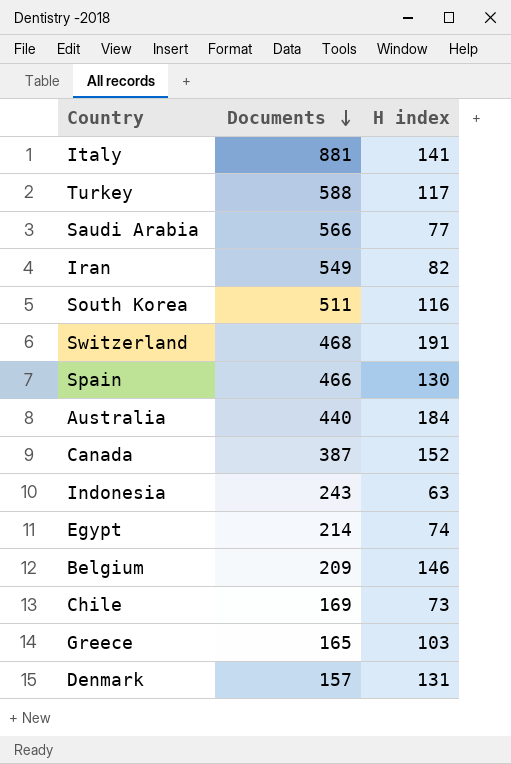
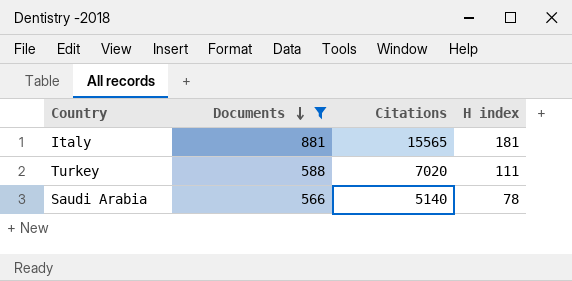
filter: none -> Documents >= 566
column Citations | position: none -> 3
Italy | H index: 141 -> 181
Turkey | H index: 117 -> 111
Saudi Arabia | H index: 77 -> 78

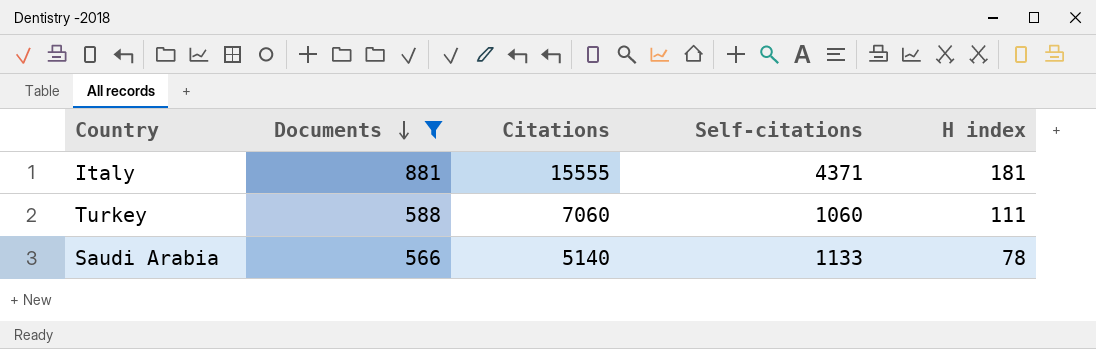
column Self-citations | position: none -> 4
Italy | Citations: 15565 -> 15555
Turkey | Citations: 7020 -> 7060

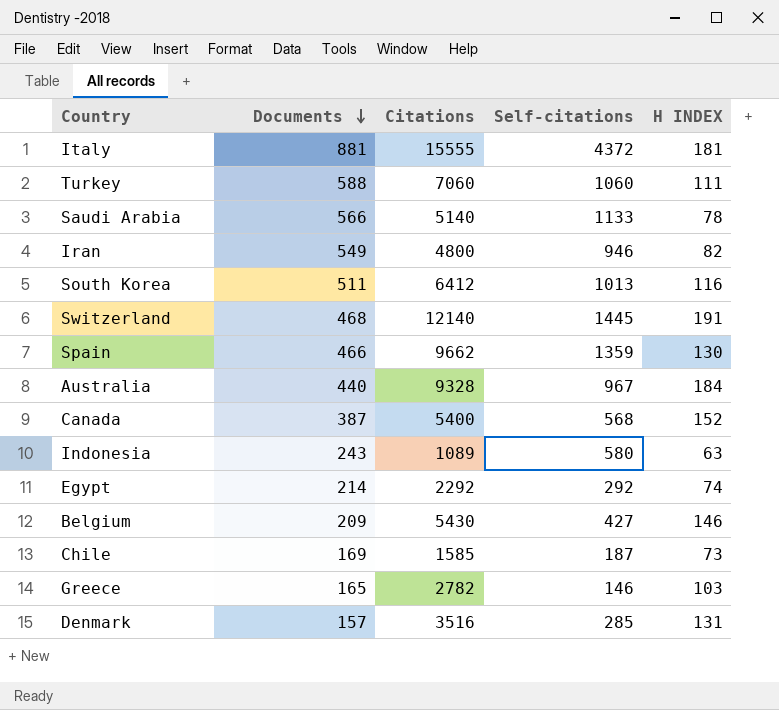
filter: Documents >= 566 -> none
column name: H index -> H INDEX
Italy | Self-citations: 4371 -> 4372

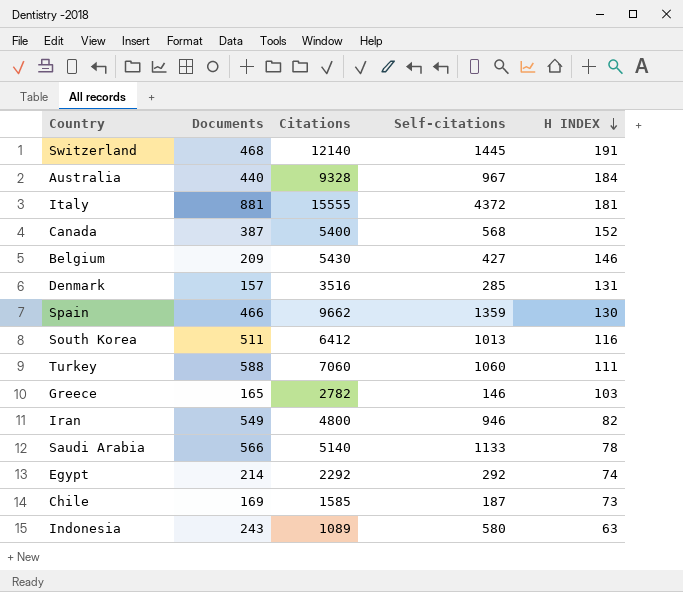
row order: Documents descending -> H INDEX descending

